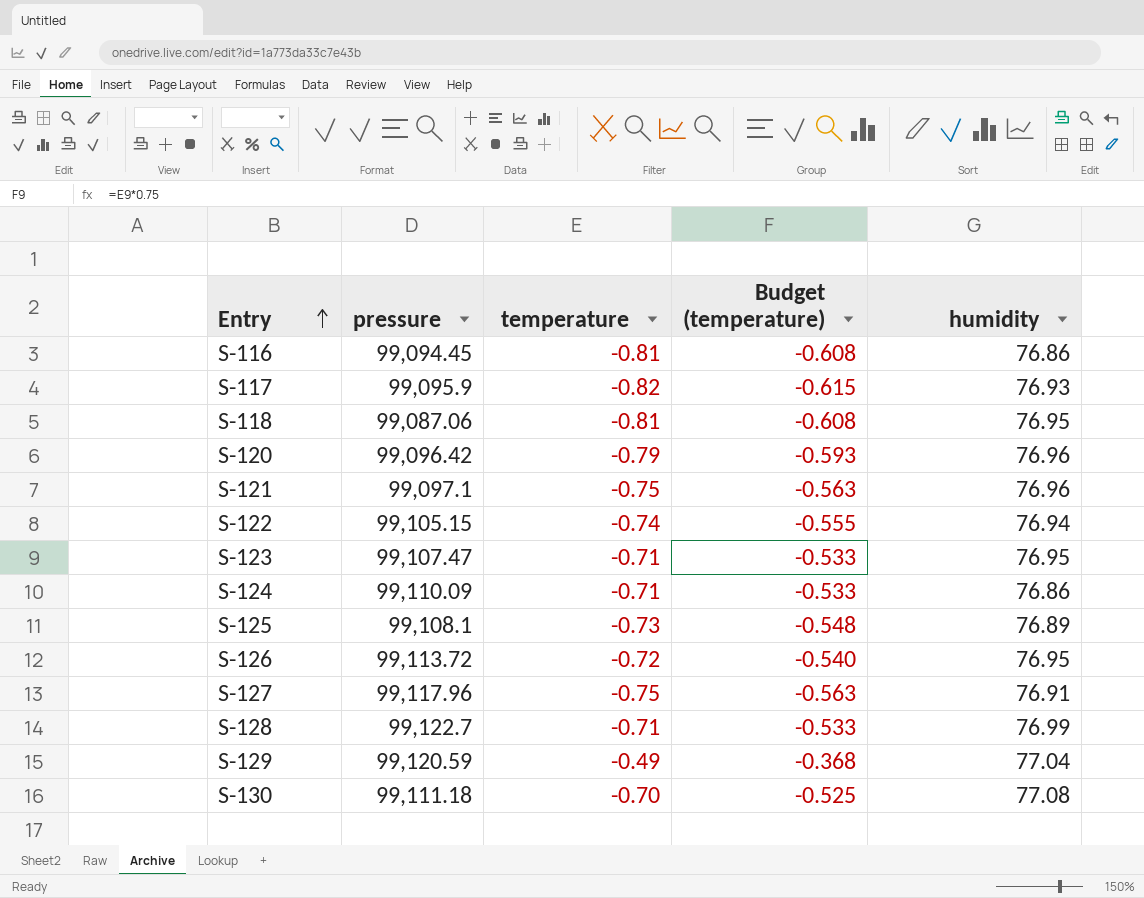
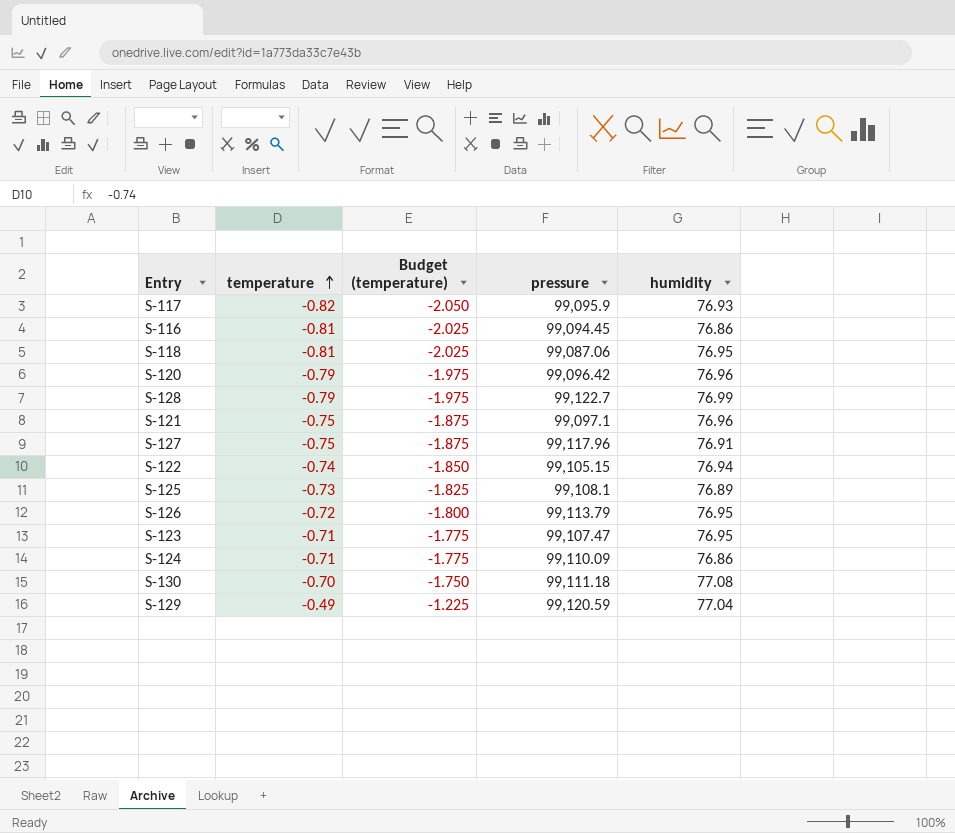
row order: Entry ascending -> temperature ascending
column Budget (temperature) | formula: [temperature] * 0.75 -> [temperature] * 2.5
column pressure | position: 2 -> 4
S-128 | temperature: -0.71 -> -0.79
S-126 | pressure: 99,113.72 -> 99,113.79

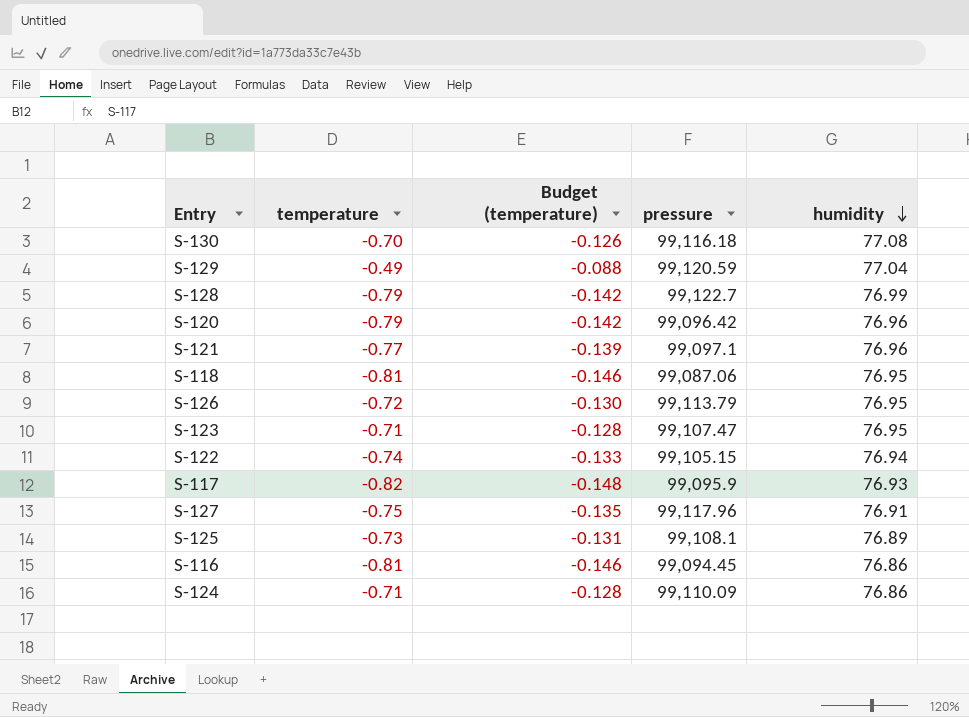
row order: temperature ascending -> humidity descending
column Budget (temperature) | formula: [temperature] * 2.5 -> [temperature] * 0.18
S-130 | pressure: 99,111.18 -> 99,116.18
S-121 | temperature: -0.75 -> -0.77

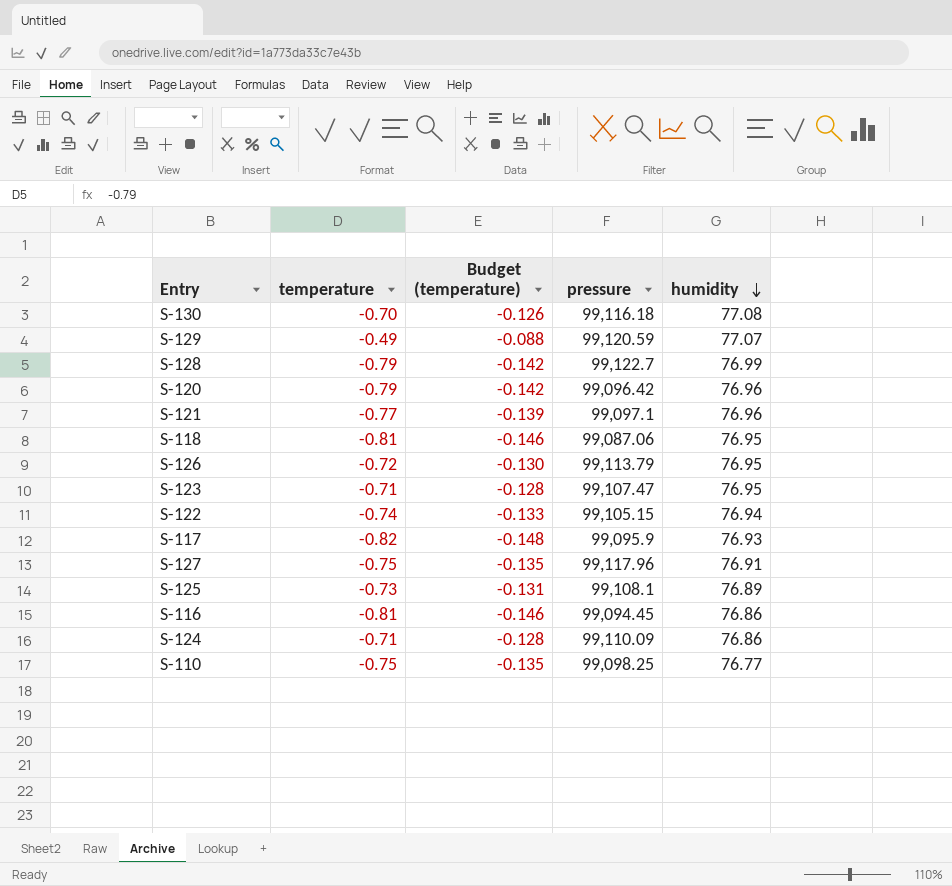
S-129 | humidity: 77.04 -> 77.07
row S-110: none -> -0.75 | -0.135 | 99,098.25 | 76.77

